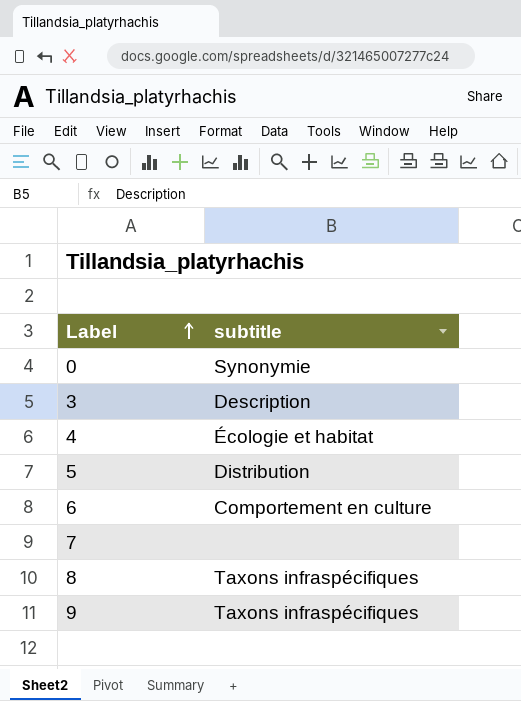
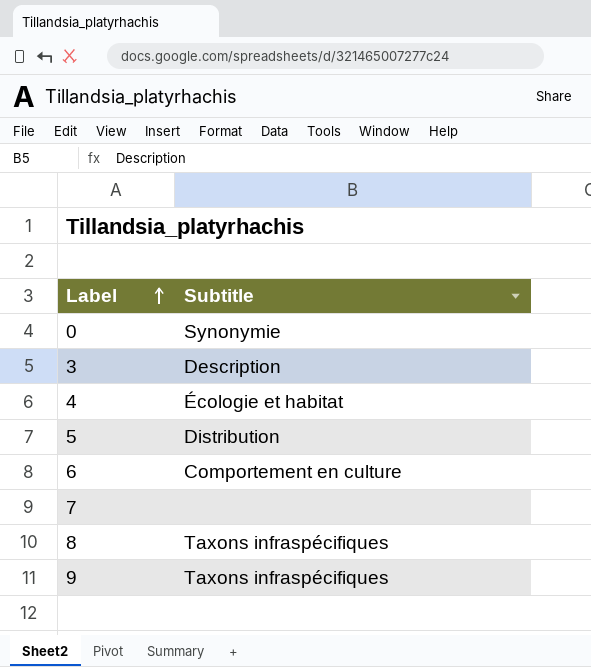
column name: subtitle -> Subtitle

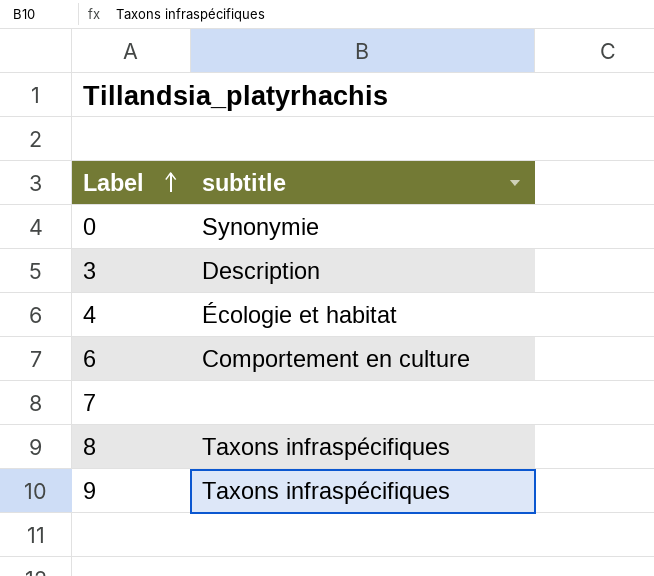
column name: Subtitle -> subtitle
row 5: Distribution -> none

